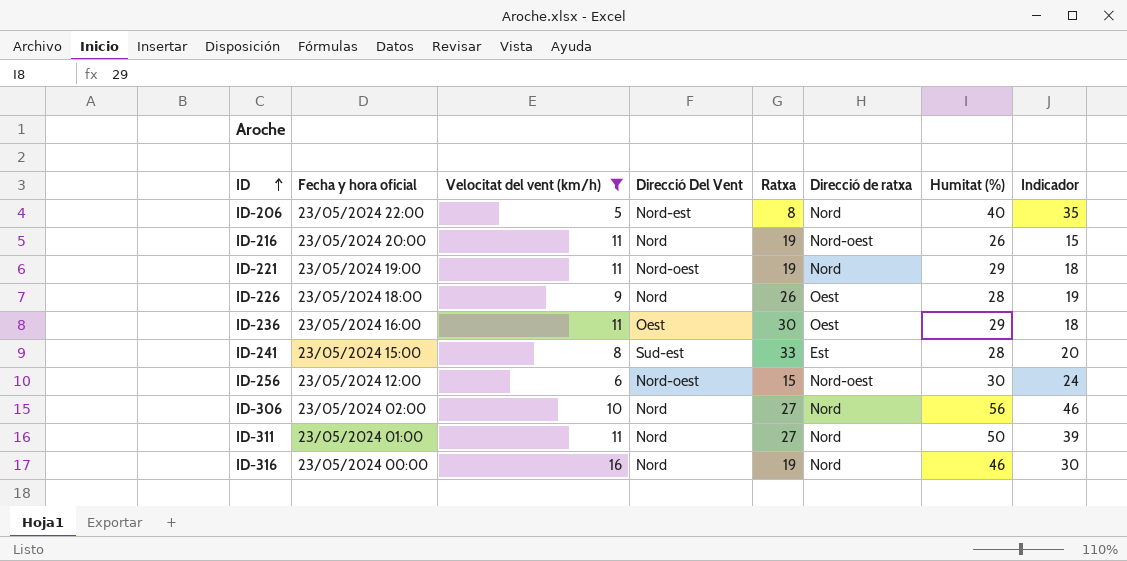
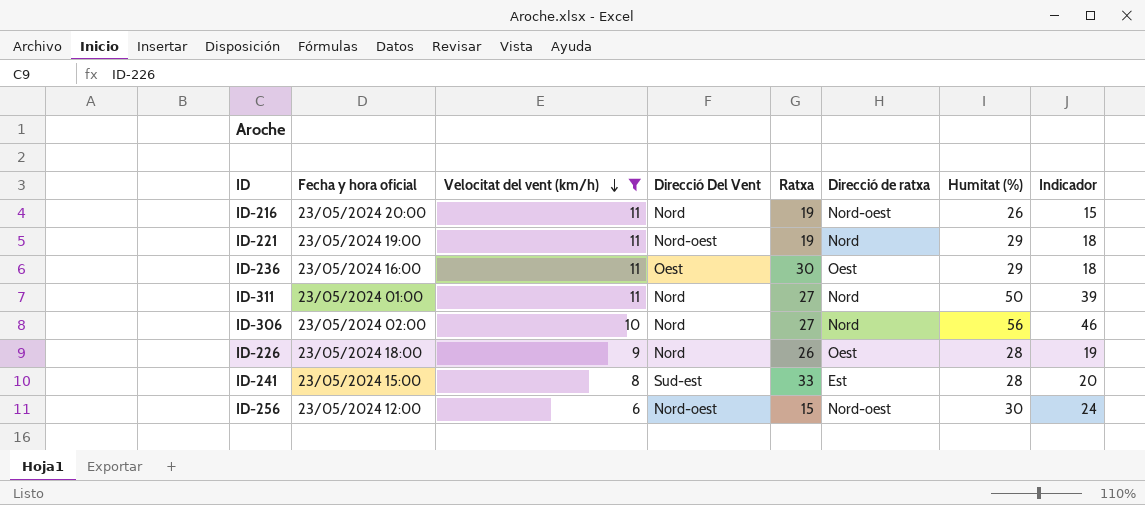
row order: ID ascending -> Velocitat del vent (km/h) descending
row ID-206: 23/05/2024 22:00 | 5 | Nord-est | 8 | Nord | 40 | 35 -> none
row ID-316: 23/05/2024 00:00 | 16 | Nord | 19 | Nord | 46 | 30 -> none

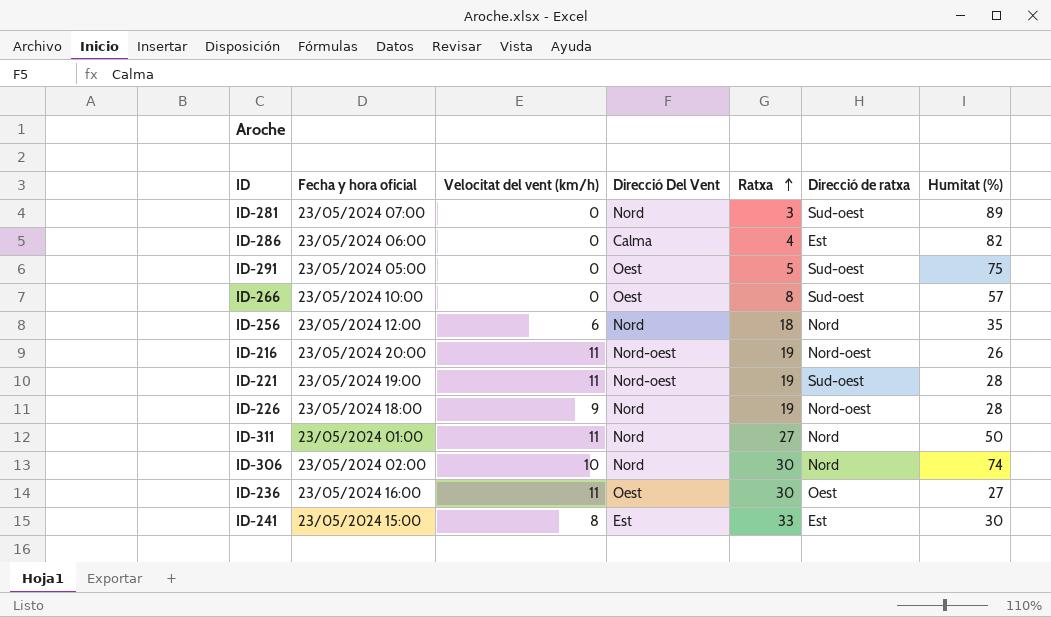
filter: Velocitat del vent (km/h) != 0 -> none
row order: Velocitat del vent (km/h) descending -> Ratxa ascending
column Indicador | formula: [Humitat (%)] - [Velocitat del vent (km/h)] -> none
ID-256 | Direcció Del Vent: Nord-oest -> Nord
ID-256 | Ratxa: 15 -> 18
ID-256 | Direcció de ratxa: Nord-oest -> Nord
ID-256 | Humitat (%): 30 -> 35
ID-216 | Direcció Del Vent: Nord -> Nord-oest
ID-221 | Direcció de ratxa: Nord -> Sud-oest
ID-221 | Humitat (%): 29 -> 28
ID-226 | Ratxa: 26 -> 19
ID-226 | Direcció de ratxa: Oest -> Nord-oest
ID-306 | Ratxa: 27 -> 30
ID-306 | Humitat (%): 56 -> 74
ID-236 | Humitat (%): 29 -> 27
ID-241 | Direcció Del Vent: Sud-est -> Est
ID-241 | Humitat (%): 28 -> 30

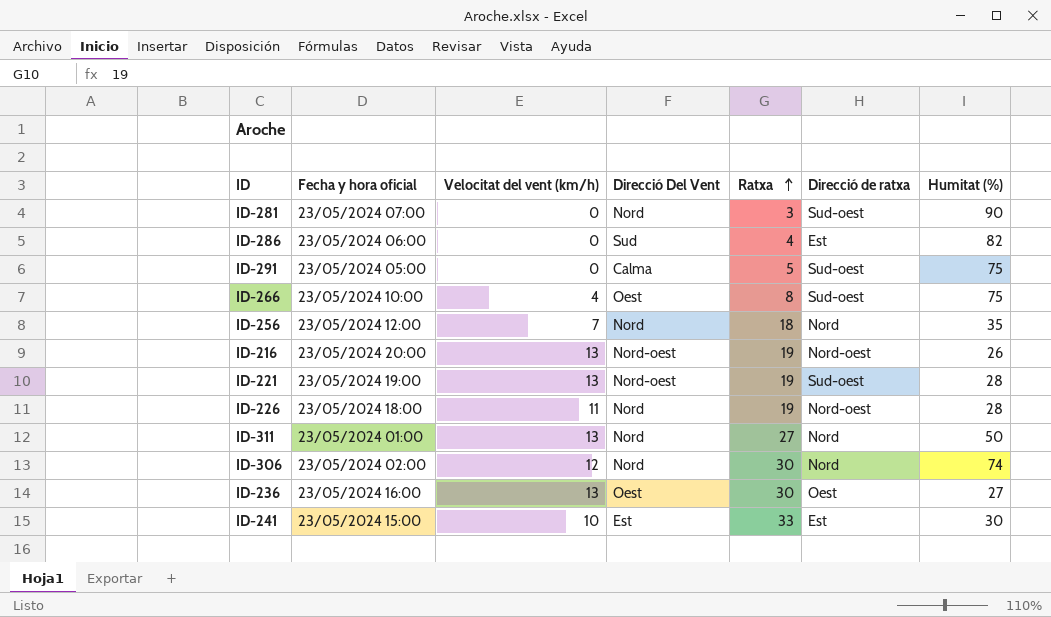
ID-281 | Humitat (%): 89 -> 90
ID-286 | Direcció Del Vent: Calma -> Sud
ID-291 | Direcció Del Vent: Oest -> Calma
ID-266 | Velocitat del vent (km/h): 0 -> 4
ID-266 | Humitat (%): 57 -> 75
ID-256 | Velocitat del vent (km/h): 6 -> 7
ID-216 | Velocitat del vent (km/h): 11 -> 13
ID-221 | Velocitat del vent (km/h): 11 -> 13
ID-226 | Velocitat del vent (km/h): 9 -> 11
ID-311 | Velocitat del vent (km/h): 11 -> 13
ID-306 | Velocitat del vent (km/h): 10 -> 12
ID-236 | Velocitat del vent (km/h): 11 -> 13
ID-241 | Velocitat del vent (km/h): 8 -> 10

